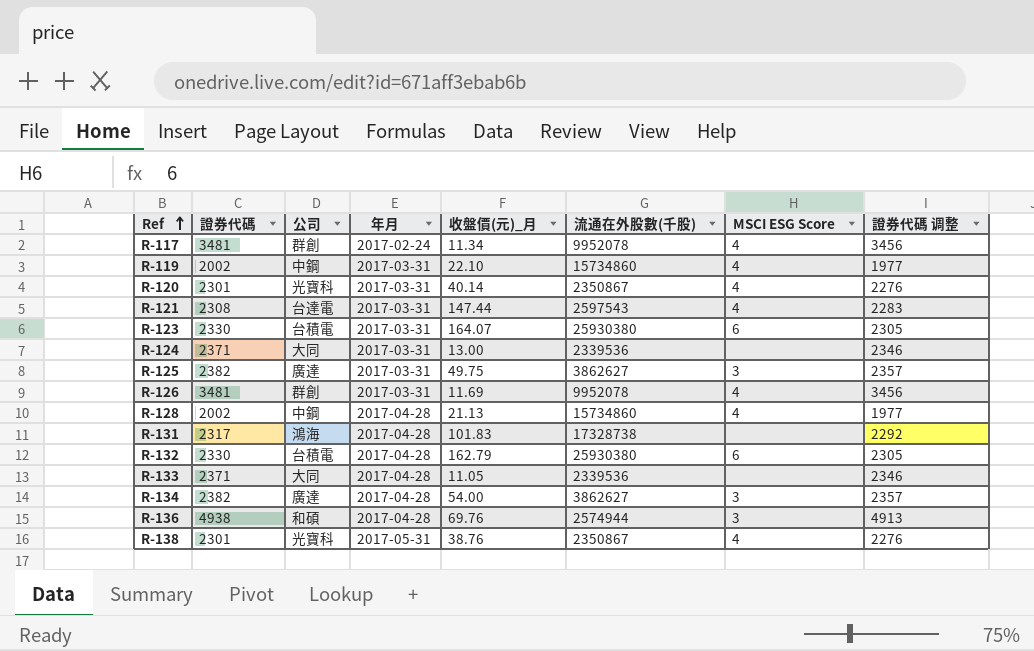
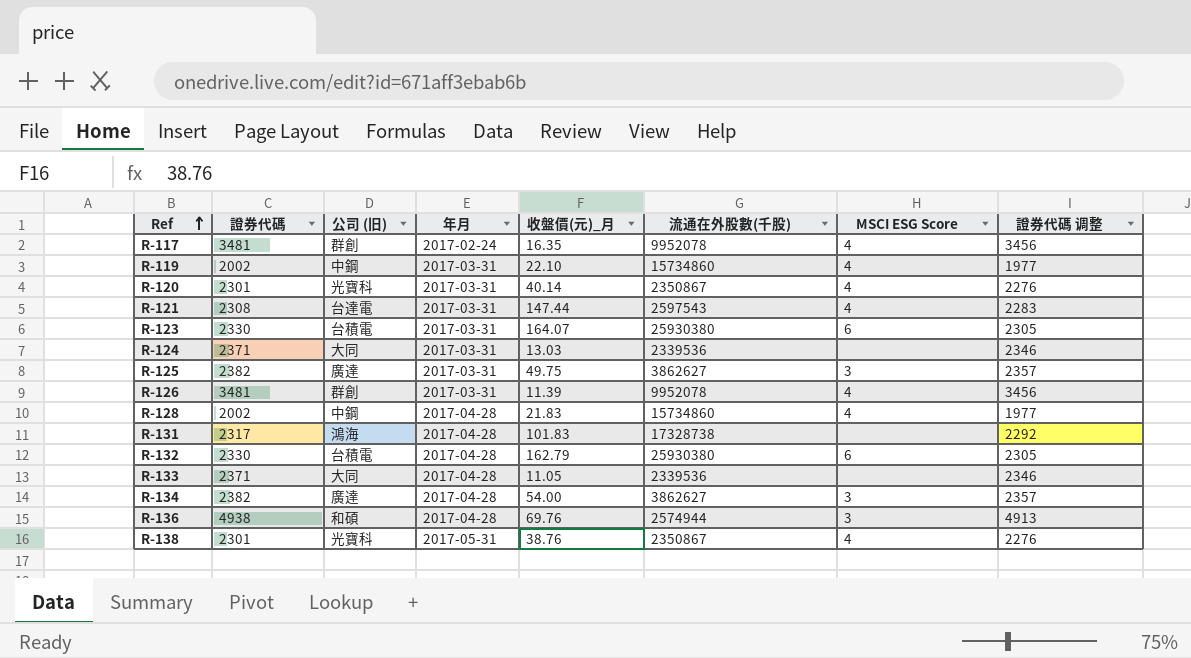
column name: 公司 -> 公司 (旧)
R-117 | 收盤價(元)_月: 11.34 -> 16.35
R-124 | 收盤價(元)_月: 13.00 -> 13.03
R-126 | 收盤價(元)_月: 11.69 -> 11.39
R-128 | 收盤價(元)_月: 21.13 -> 21.83

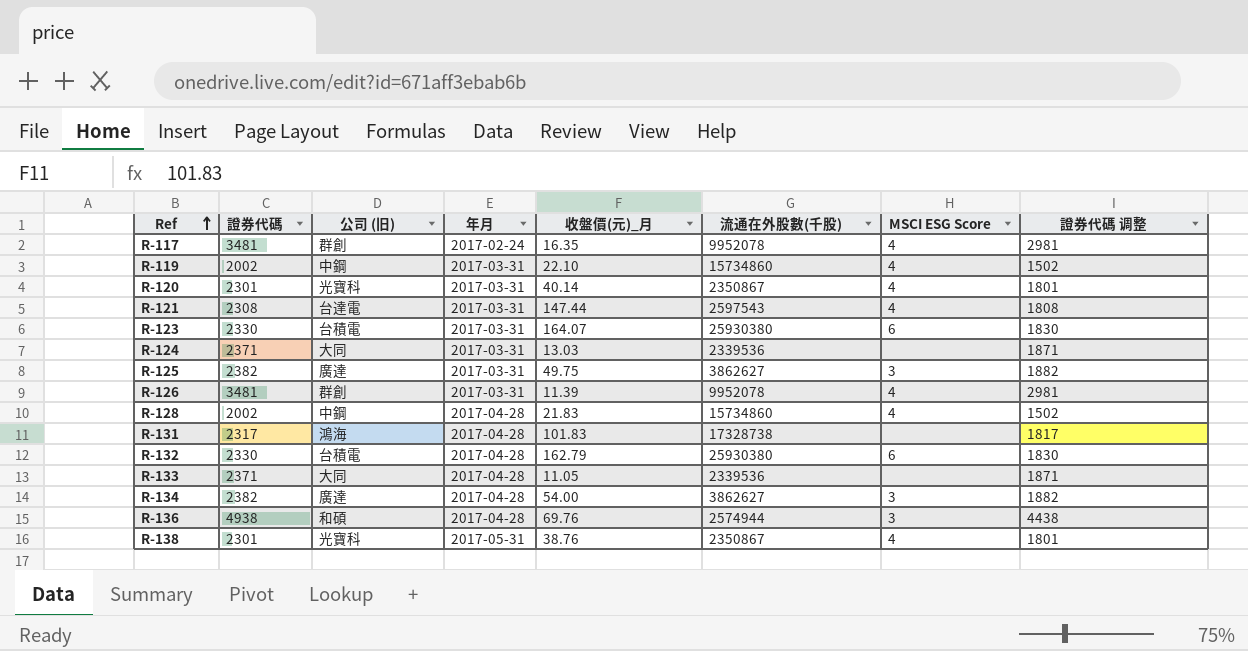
column 證券代碼 调整 | formula: [證券代碼] - 25 -> [證券代碼] - 500

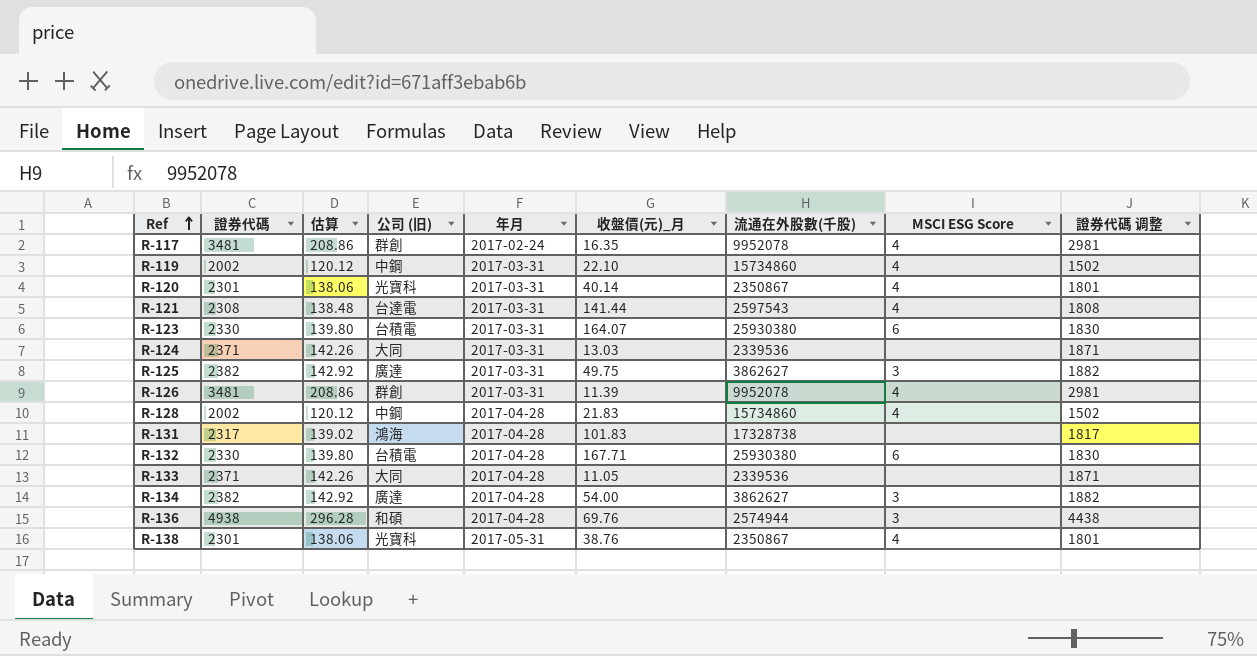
column 估算 | formula: none -> [證券代碼] * 0.06
R-121 | 收盤價(元)_月: 147.44 -> 141.44
R-132 | 收盤價(元)_月: 162.79 -> 167.71

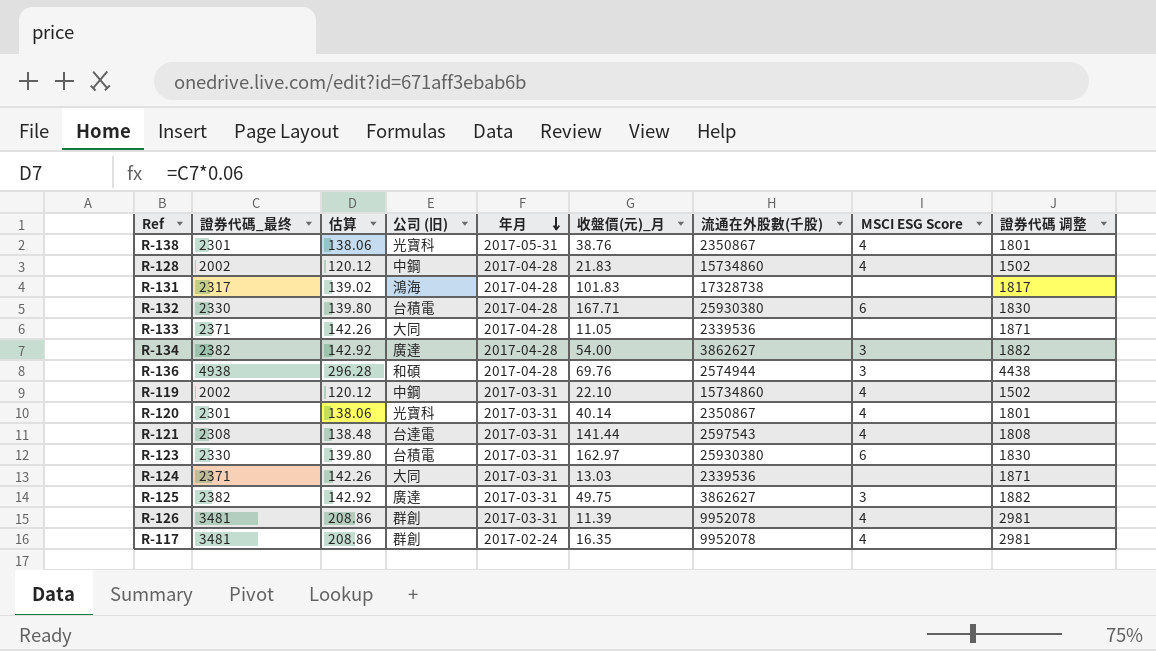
row order: Ref ascending -> 年月 descending
column name: 證券代碼 -> 證券代碼_最终
R-123 | 收盤價(元)_月: 164.07 -> 162.97

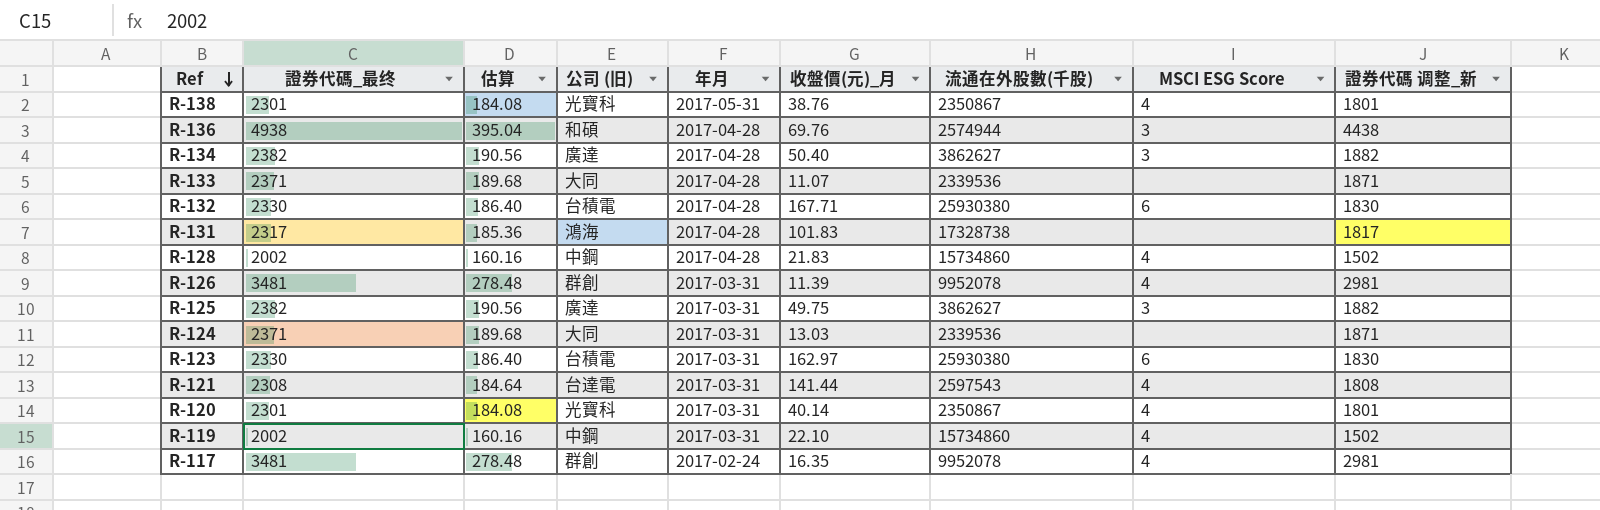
row order: 年月 descending -> Ref descending
column 估算 | formula: [證券代碼_最终] * 0.06 -> [證券代碼_最终] * 0.08
column name: 證券代碼 调整 -> 證券代碼 调整_新
R-134 | 收盤價(元)_月: 54.00 -> 50.40
R-133 | 收盤價(元)_月: 11.05 -> 11.07

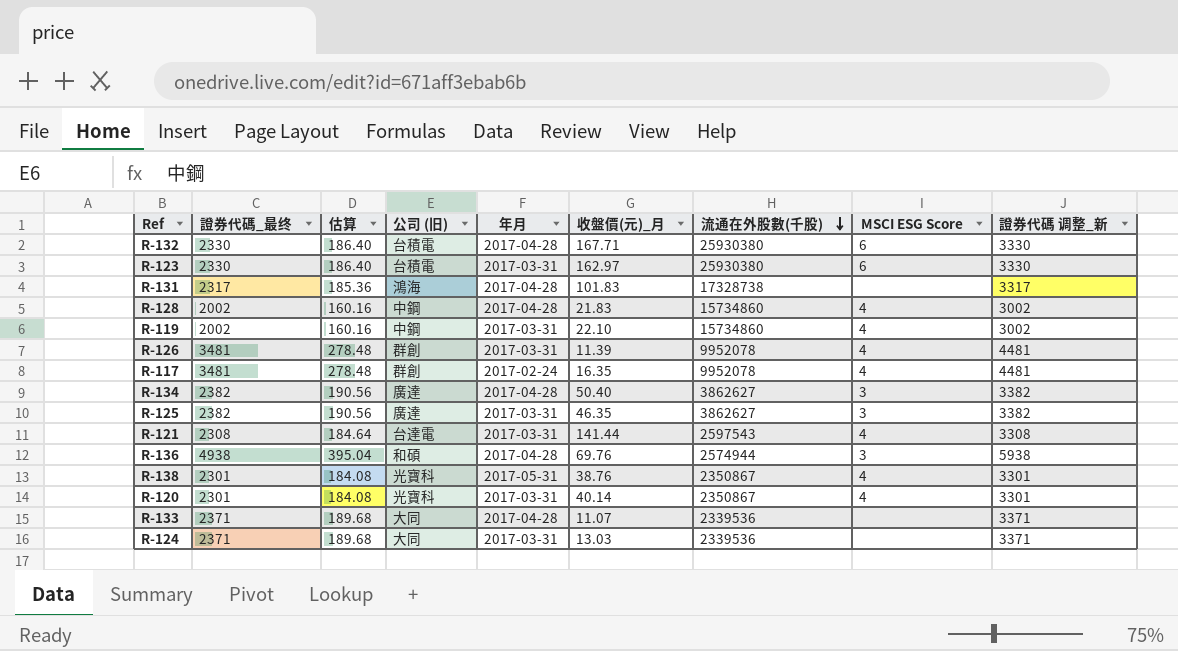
row order: Ref descending -> 流通在外股數(千股) descending
column 證券代碼 调整_新 | formula: [證券代碼_最终] - 500 -> [證券代碼_最终] + 1000
R-125 | 收盤價(元)_月: 49.75 -> 46.35

